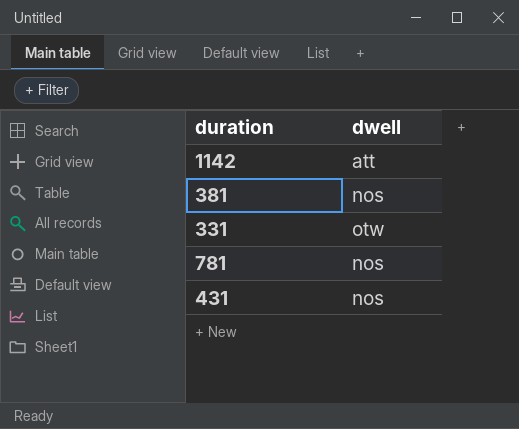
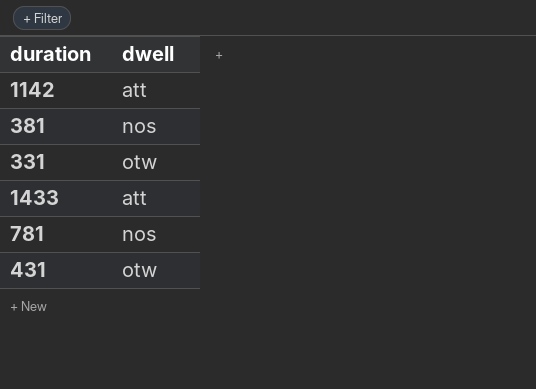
row 1433: none -> att
431 | dwell: nos -> otw

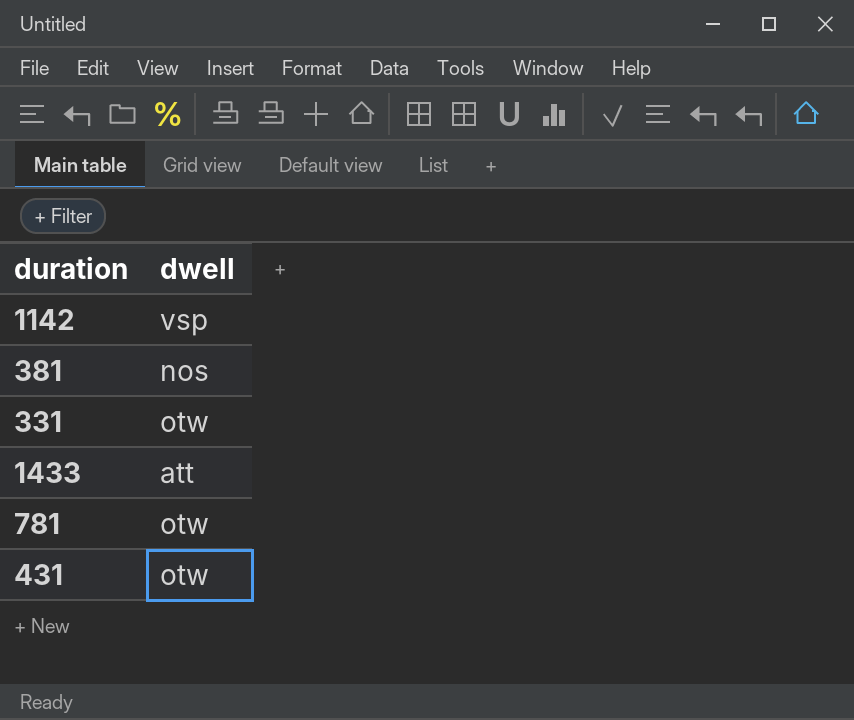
1142 | dwell: att -> vsp
781 | dwell: nos -> otw

